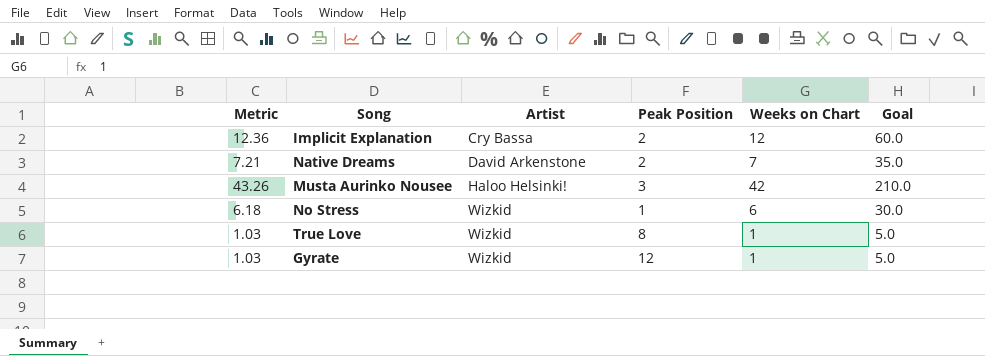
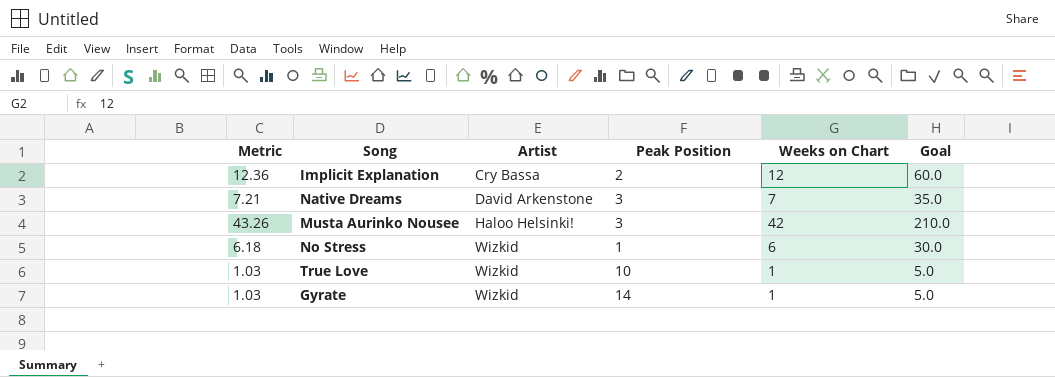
Native Dreams | Peak Position: 2 -> 3
True Love | Peak Position: 8 -> 10
Gyrate | Peak Position: 12 -> 14

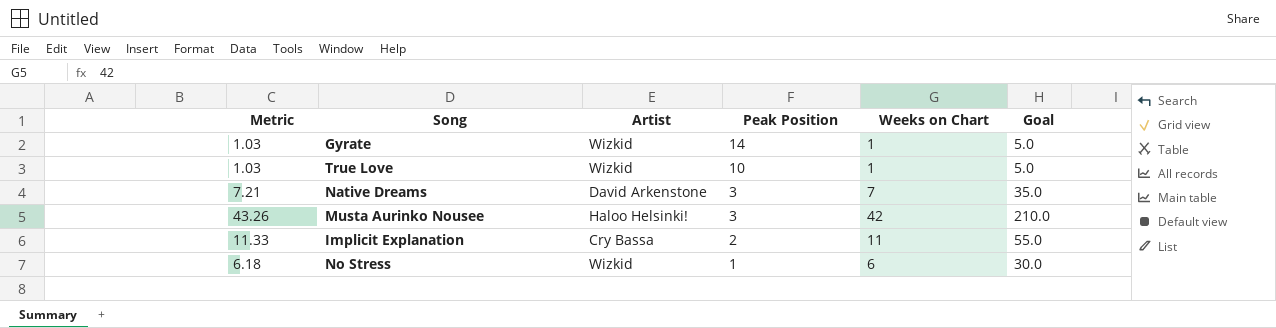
row order: Artist ascending -> Peak Position descending
Implicit Explanation | Metric: 12.36 -> 11.33
Implicit Explanation | Weeks on Chart: 12 -> 11
Implicit Explanation | Goal: 60.0 -> 55.0

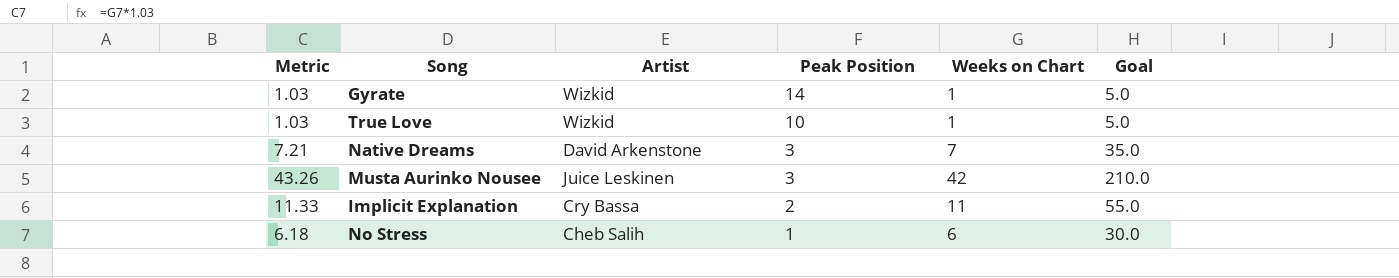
Musta Aurinko Nousee | Artist: Haloo Helsinki! -> Juice Leskinen
No Stress | Artist: Wizkid -> Cheb Salih

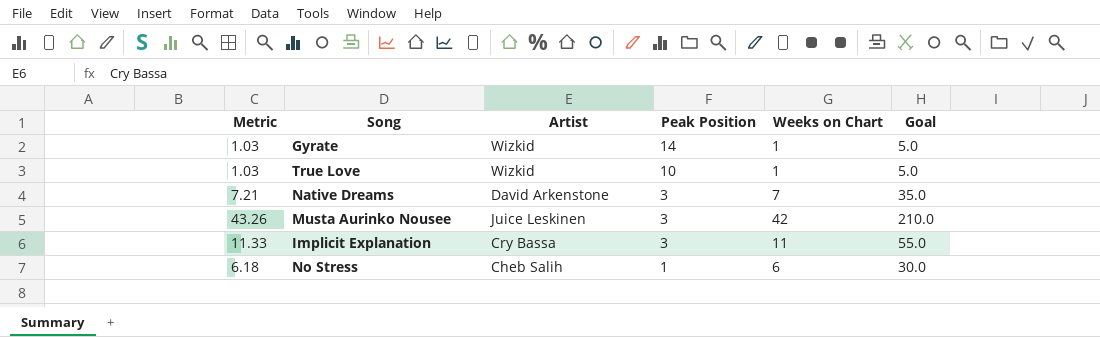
Implicit Explanation | Peak Position: 2 -> 3

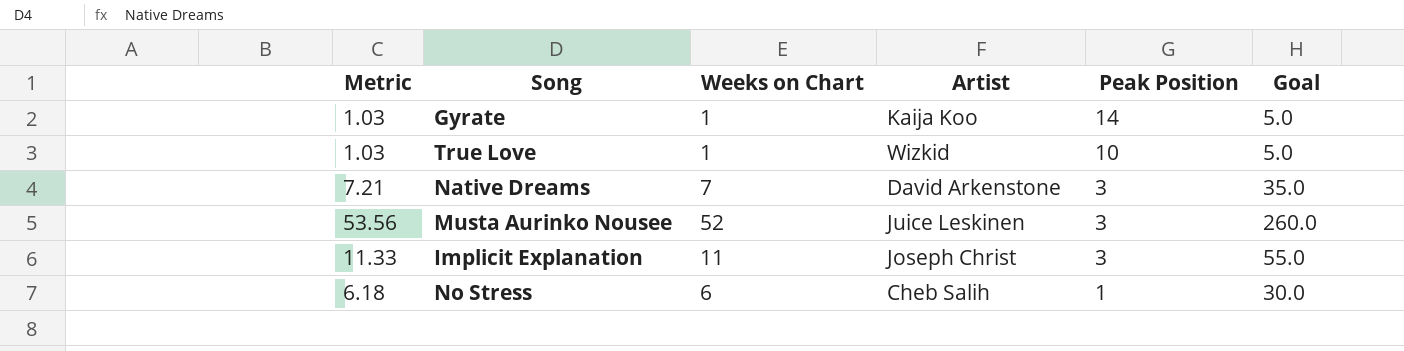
column Weeks on Chart | position: 5 -> 3
Gyrate | Artist: Wizkid -> Kaija Koo
Musta Aurinko Nousee | Metric: 43.26 -> 53.56
Musta Aurinko Nousee | Weeks on Chart: 42 -> 52
Musta Aurinko Nousee | Goal: 210.0 -> 260.0
Implicit Explanation | Artist: Cry Bassa -> Joseph Christ

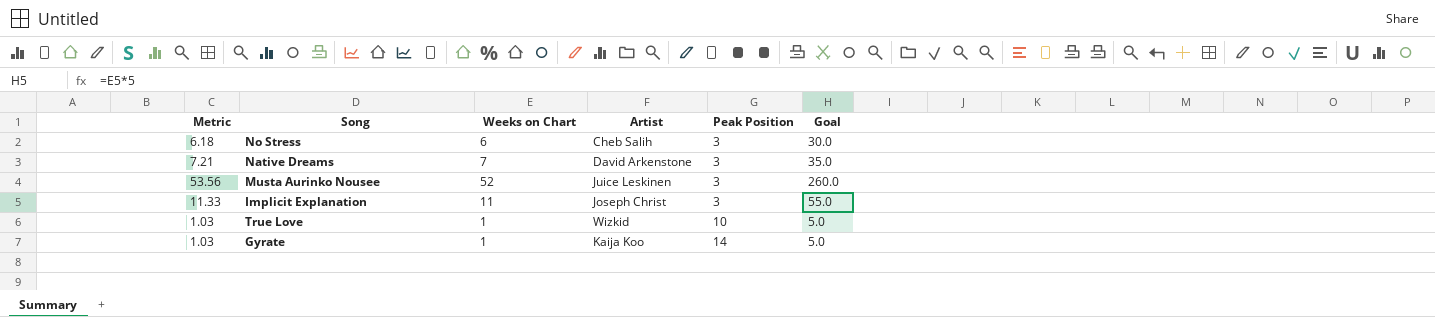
row order: Peak Position descending -> Peak Position ascending
No Stress | Peak Position: 1 -> 3

